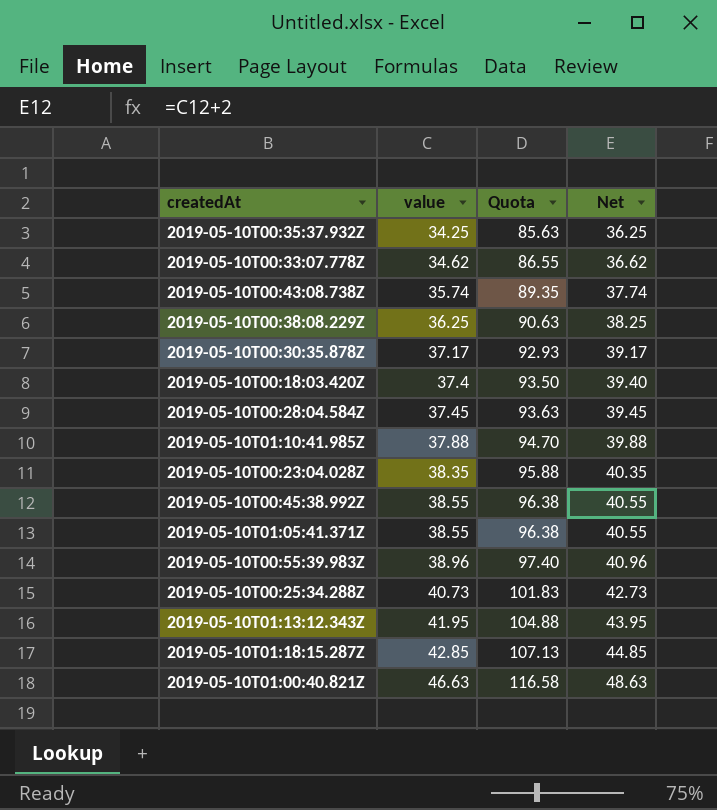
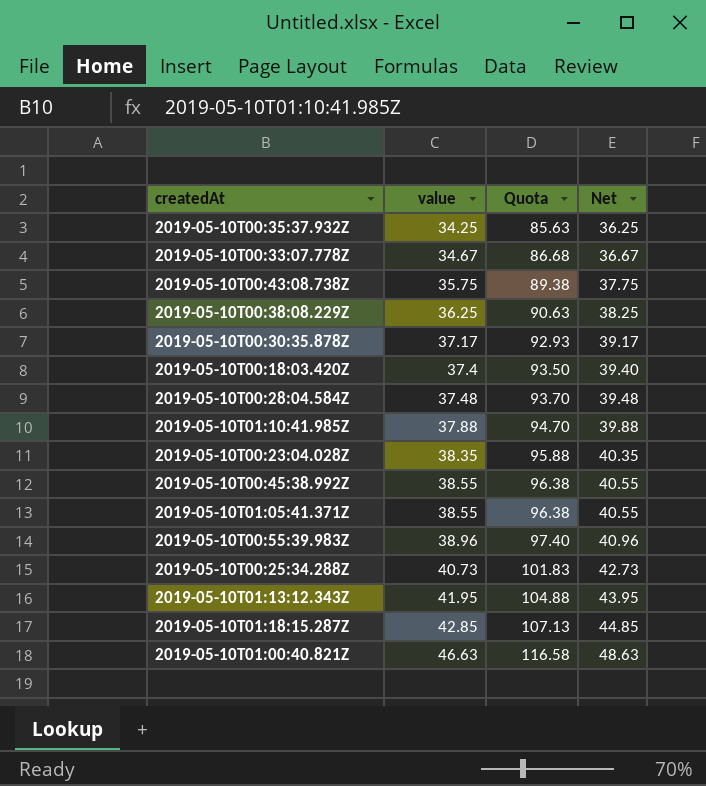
2019-05-10T00:33:07.778Z | value: 34.62 -> 34.67
2019-05-10T00:33:07.778Z | Quota: 86.55 -> 86.68
2019-05-10T00:33:07.778Z | Net: 36.62 -> 36.67
2019-05-10T00:43:08.738Z | value: 35.74 -> 35.75
2019-05-10T00:43:08.738Z | Quota: 89.35 -> 89.38
2019-05-10T00:43:08.738Z | Net: 37.74 -> 37.75
2019-05-10T00:28:04.584Z | value: 37.45 -> 37.48
2019-05-10T00:28:04.584Z | Quota: 93.63 -> 93.70
2019-05-10T00:28:04.584Z | Net: 39.45 -> 39.48

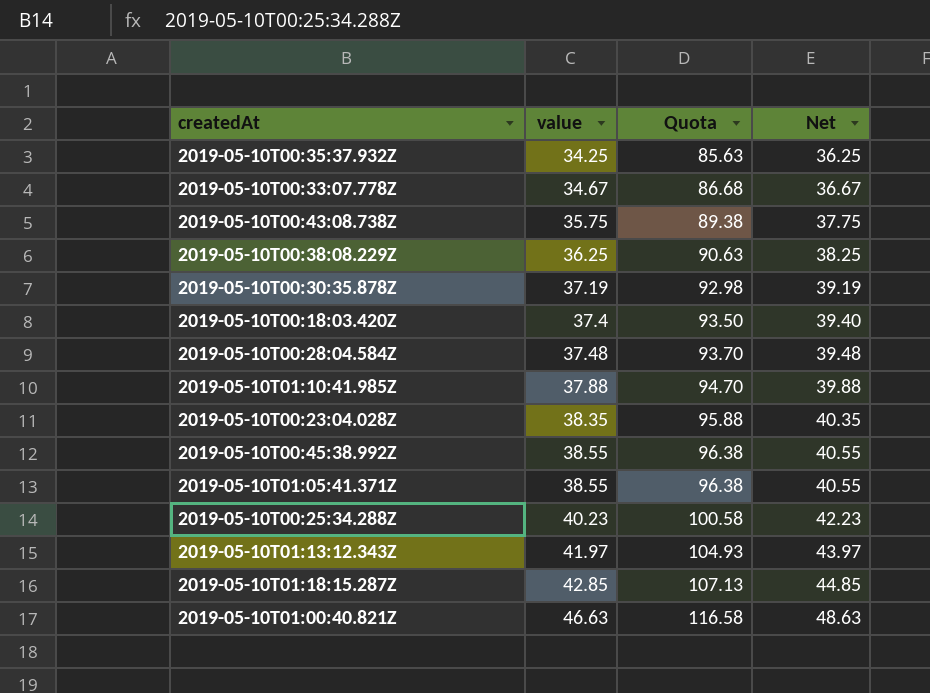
row 2019-05-10T00:55:39.983Z: 38.96 | 97.40 | 40.96 -> none
2019-05-10T00:30:35.878Z | value: 37.17 -> 37.19
2019-05-10T00:30:35.878Z | Quota: 92.93 -> 92.98
2019-05-10T00:30:35.878Z | Net: 39.17 -> 39.19
2019-05-10T00:25:34.288Z | value: 40.73 -> 40.23
2019-05-10T00:25:34.288Z | Quota: 101.83 -> 100.58
2019-05-10T00:25:34.288Z | Net: 42.73 -> 42.23
2019-05-10T01:13:12.343Z | value: 41.95 -> 41.97
2019-05-10T01:13:12.343Z | Quota: 104.88 -> 104.93
2019-05-10T01:13:12.343Z | Net: 43.95 -> 43.97

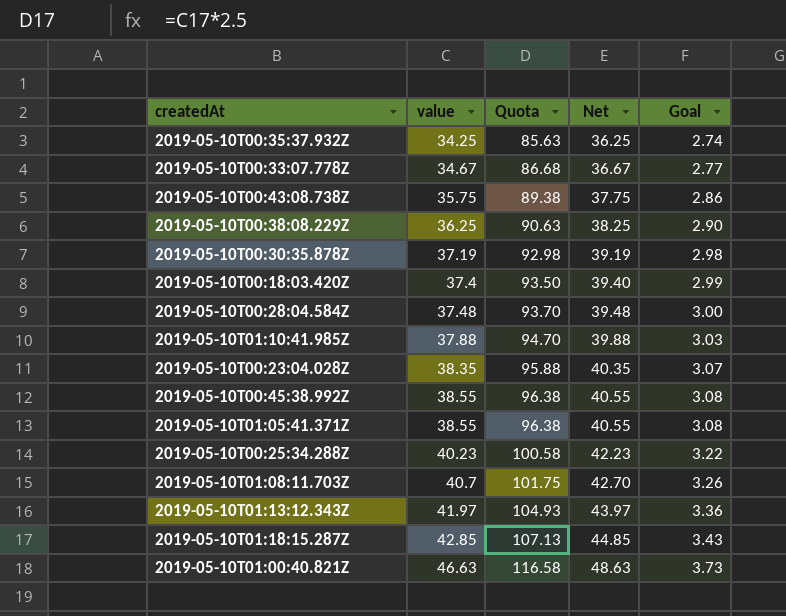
column Goal | formula: none -> [value] * 0.08
row 2019-05-10T01:08:11.703Z: none -> 40.7 | 101.75 | 42.70 | 3.26

